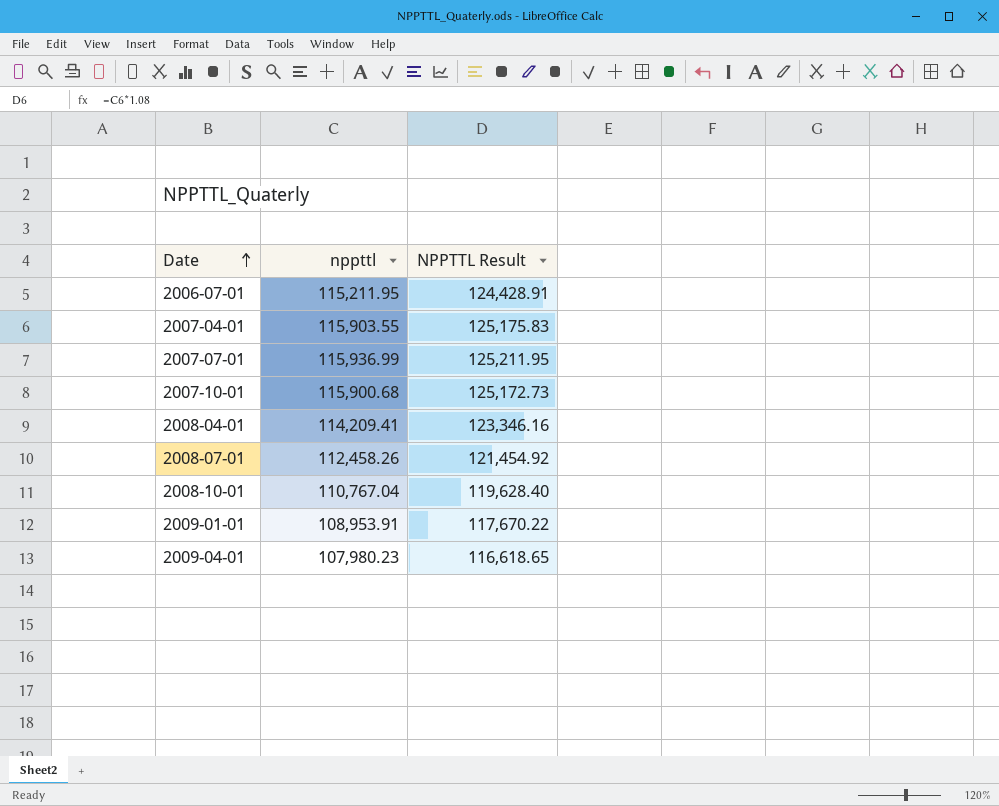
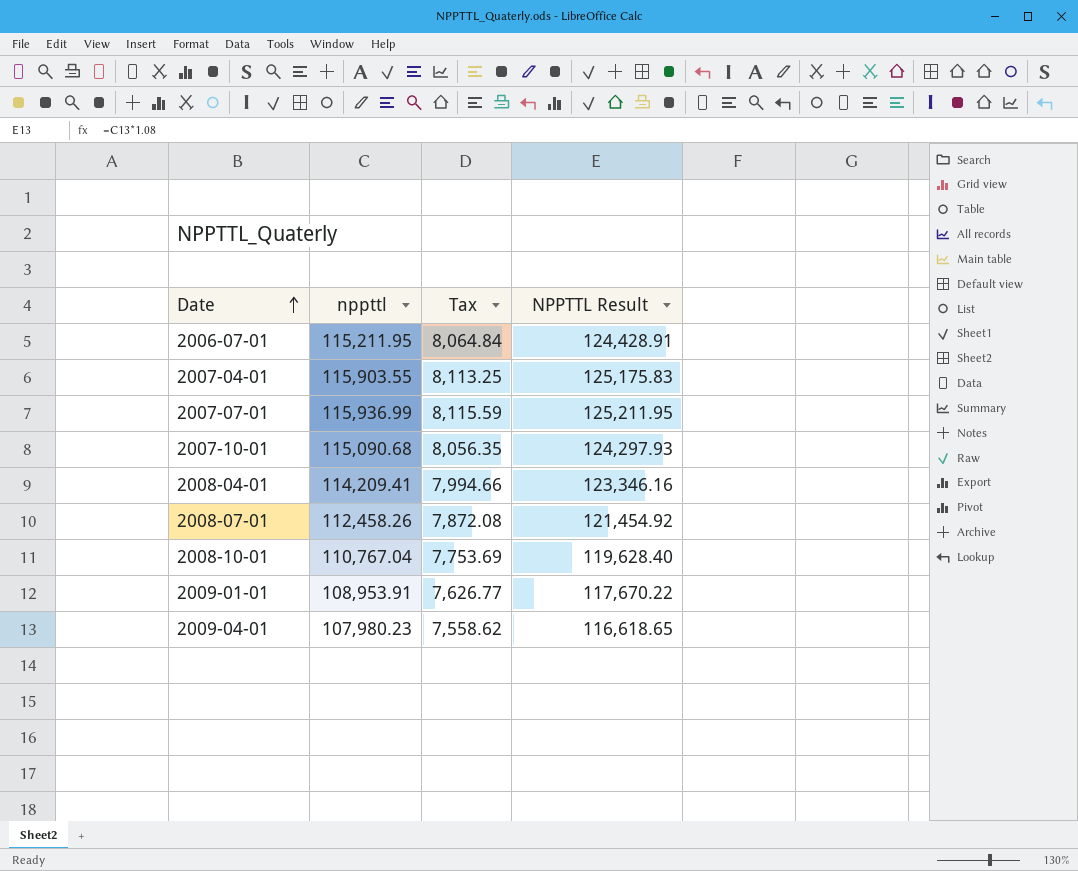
column Tax | formula: none -> [nppttl] * 0.07
2007-10-01 | nppttl: 115,900.68 -> 115,090.68
2007-10-01 | NPPTTL Result: 125,172.73 -> 124,297.93

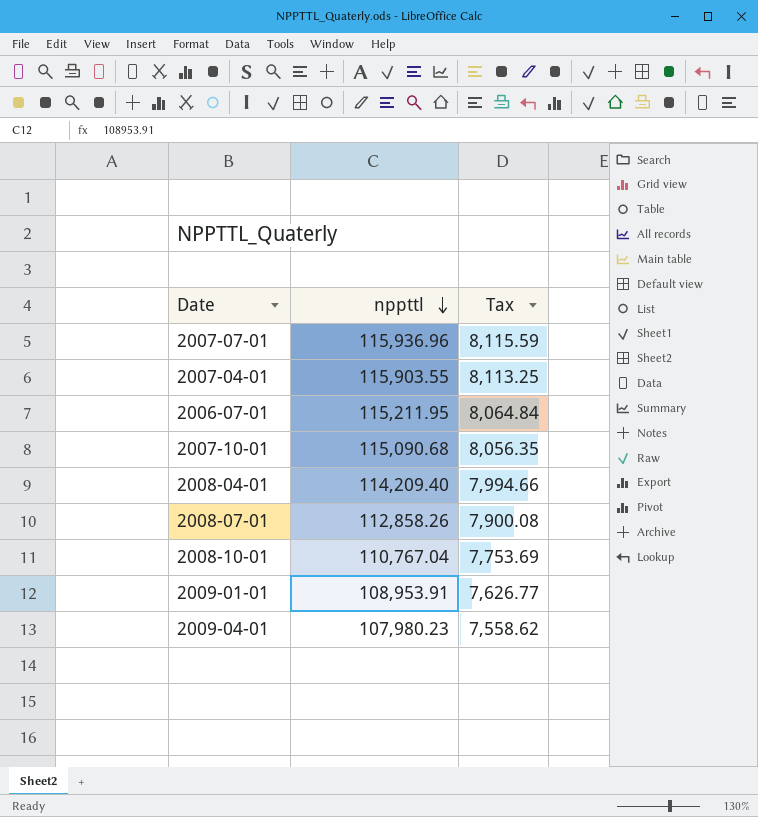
row order: Date ascending -> nppttl descending
column NPPTTL Result | formula: [nppttl] * 1.08 -> none
2007-07-01 | nppttl: 115,936.99 -> 115,936.96
2008-04-01 | nppttl: 114,209.41 -> 114,209.40
2008-07-01 | nppttl: 112,458.26 -> 112,858.26
2008-07-01 | Tax: 7,872.08 -> 7,900.08

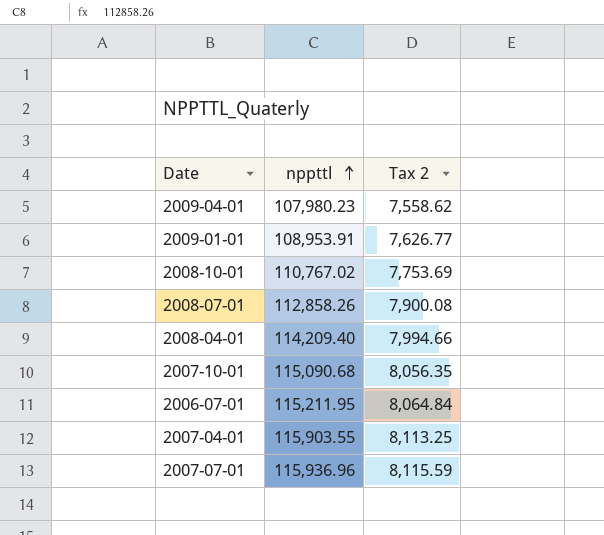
row order: nppttl descending -> nppttl ascending
column name: Tax -> Tax 2
2008-10-01 | nppttl: 110,767.04 -> 110,767.02

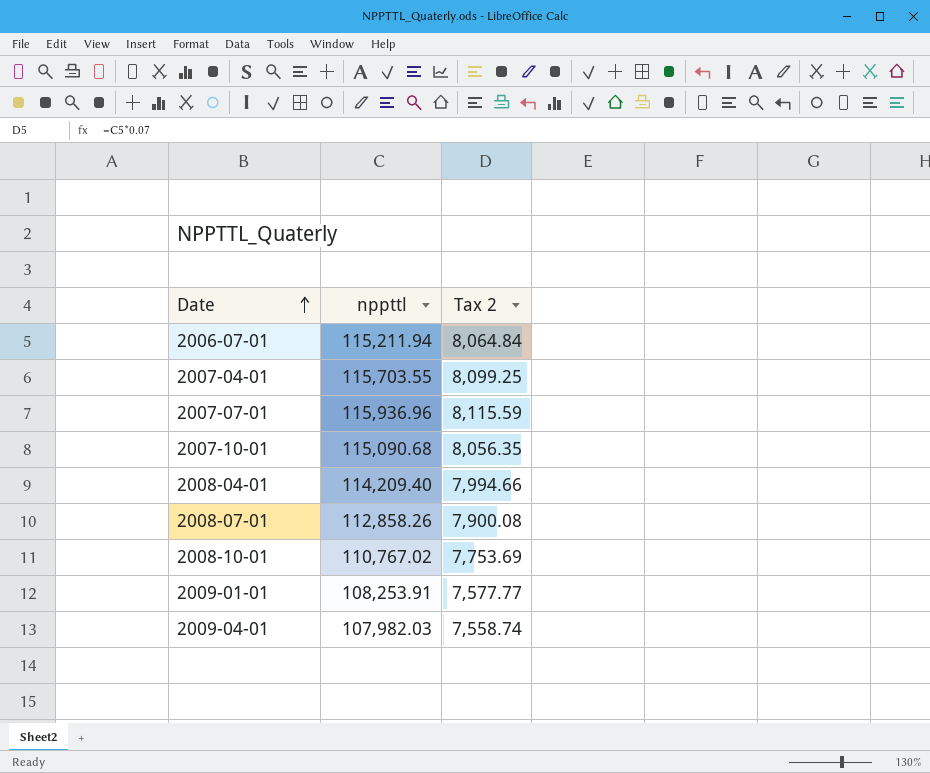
row order: nppttl ascending -> Date ascending
2006-07-01 | nppttl: 115,211.95 -> 115,211.94
2007-04-01 | nppttl: 115,903.55 -> 115,703.55
2007-04-01 | Tax 2: 8,113.25 -> 8,099.25
2009-01-01 | nppttl: 108,953.91 -> 108,253.91
2009-01-01 | Tax 2: 7,626.77 -> 7,577.77
2009-04-01 | nppttl: 107,980.23 -> 107,982.03
2009-04-01 | Tax 2: 7,558.62 -> 7,558.74

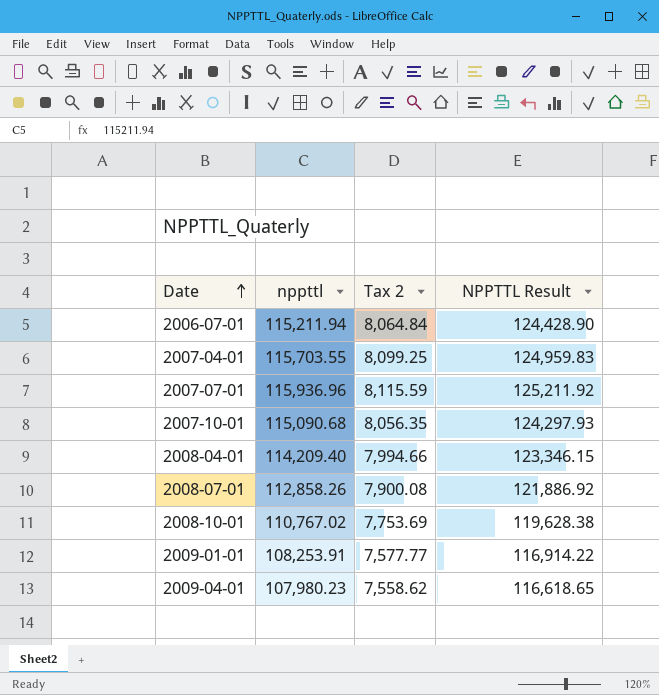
column NPPTTL Result | formula: none -> [nppttl] * 1.08
2009-04-01 | nppttl: 107,982.03 -> 107,980.23
2009-04-01 | Tax 2: 7,558.74 -> 7,558.62

